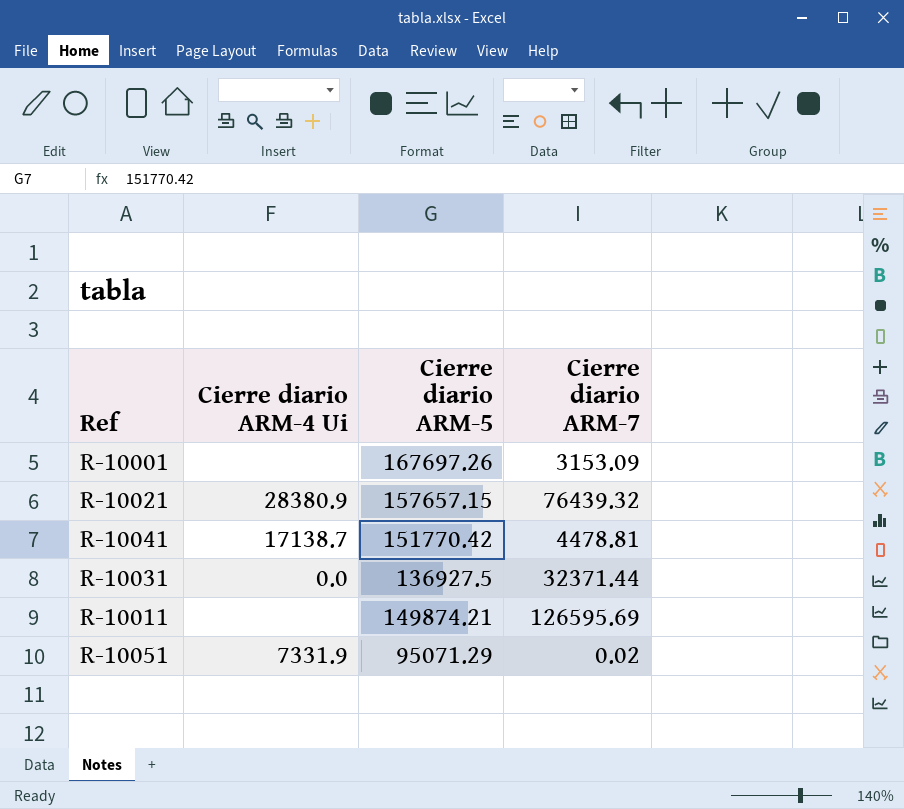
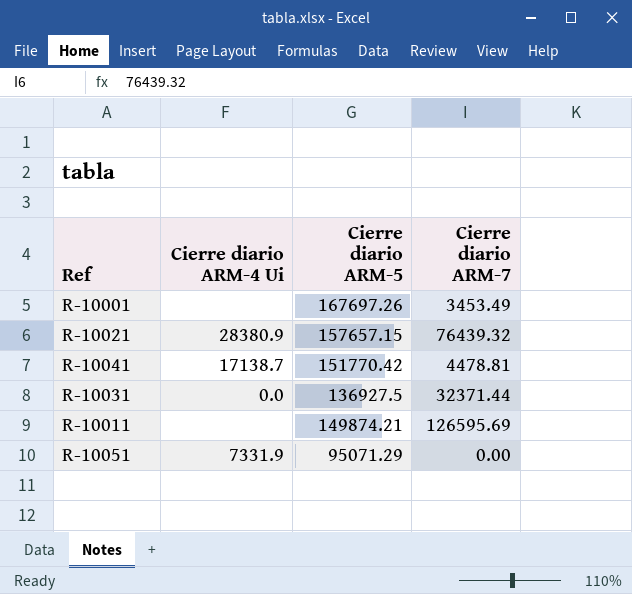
R-10001 | Cierre diario ARM-7: 3153.09 -> 3453.49
R-10051 | Cierre diario ARM-7: 0.02 -> 0.00

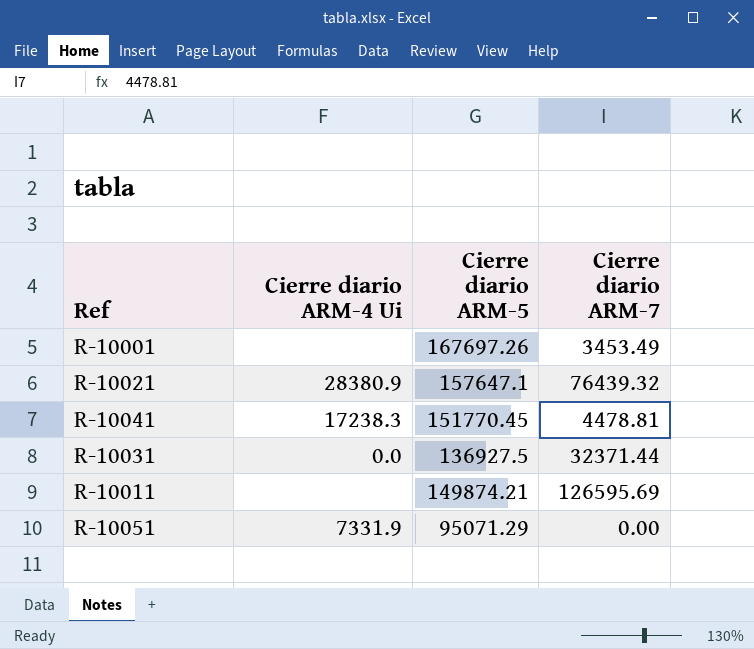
R-10021 | Cierre diario ARM-5: 157657.15 -> 157647.1
R-10041 | Cierre diario ARM-4 Ui: 17138.7 -> 17238.3
R-10041 | Cierre diario ARM-5: 151770.42 -> 151770.45

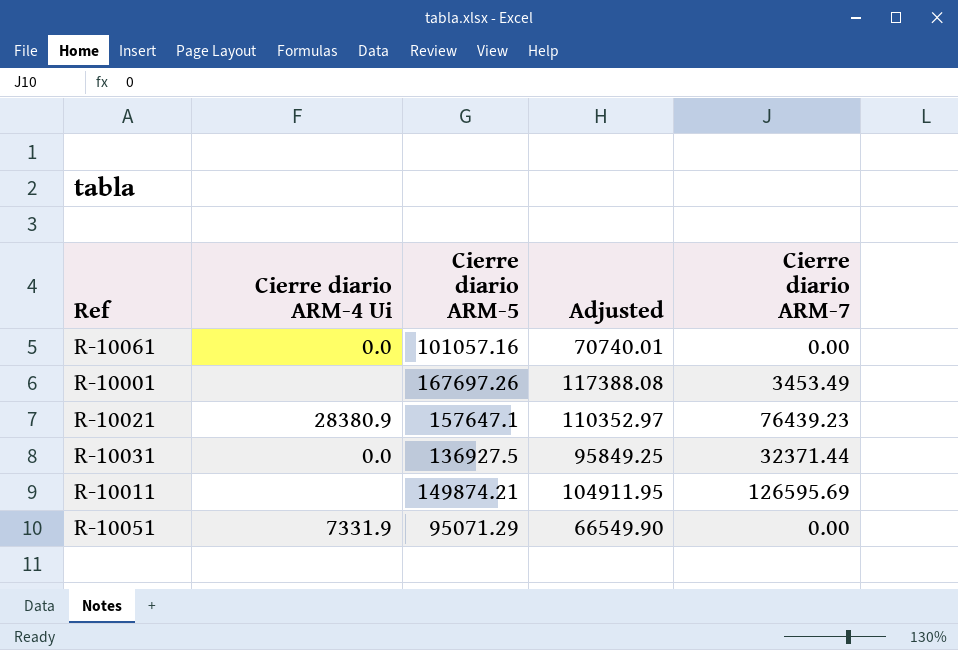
column Adjusted | formula: none -> [Cierre diario ARM-5] * 0.7
row R-10041: 17238.3 | 151770.45 | 4478.81 -> none
row R-10061: none -> 0.0 | 101057.16 | 70740.01 | 0.00
R-10021 | Cierre diario ARM-7: 76439.32 -> 76439.23

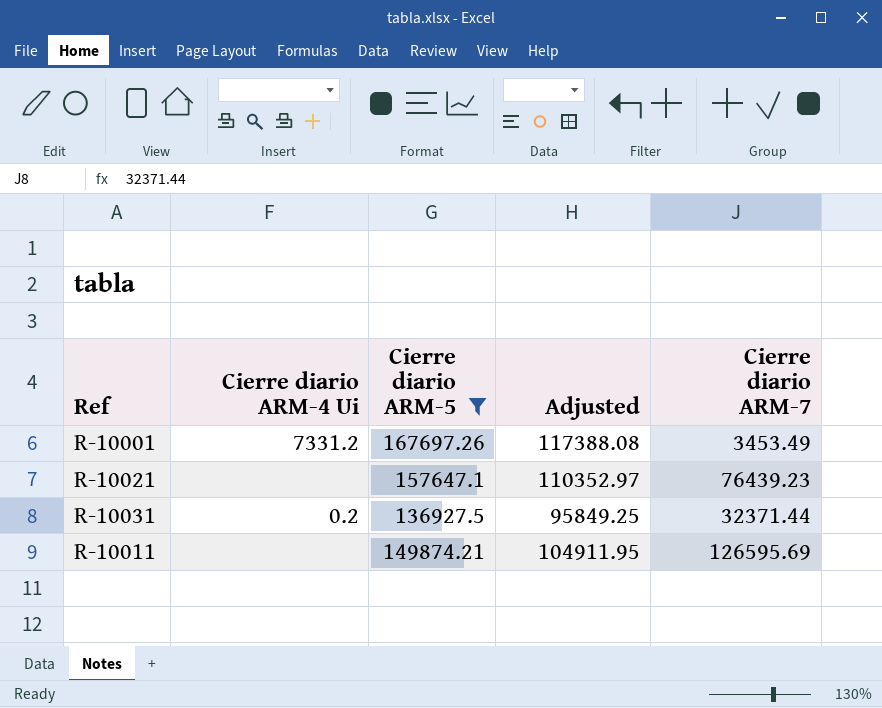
filter: none -> Cierre diario ARM-5 >= 136927.5
R-10001 | Cierre diario ARM-4 Ui: none -> 7331.2
R-10021 | Cierre diario ARM-4 Ui: 28380.9 -> none
R-10031 | Cierre diario ARM-4 Ui: 0.0 -> 0.2

